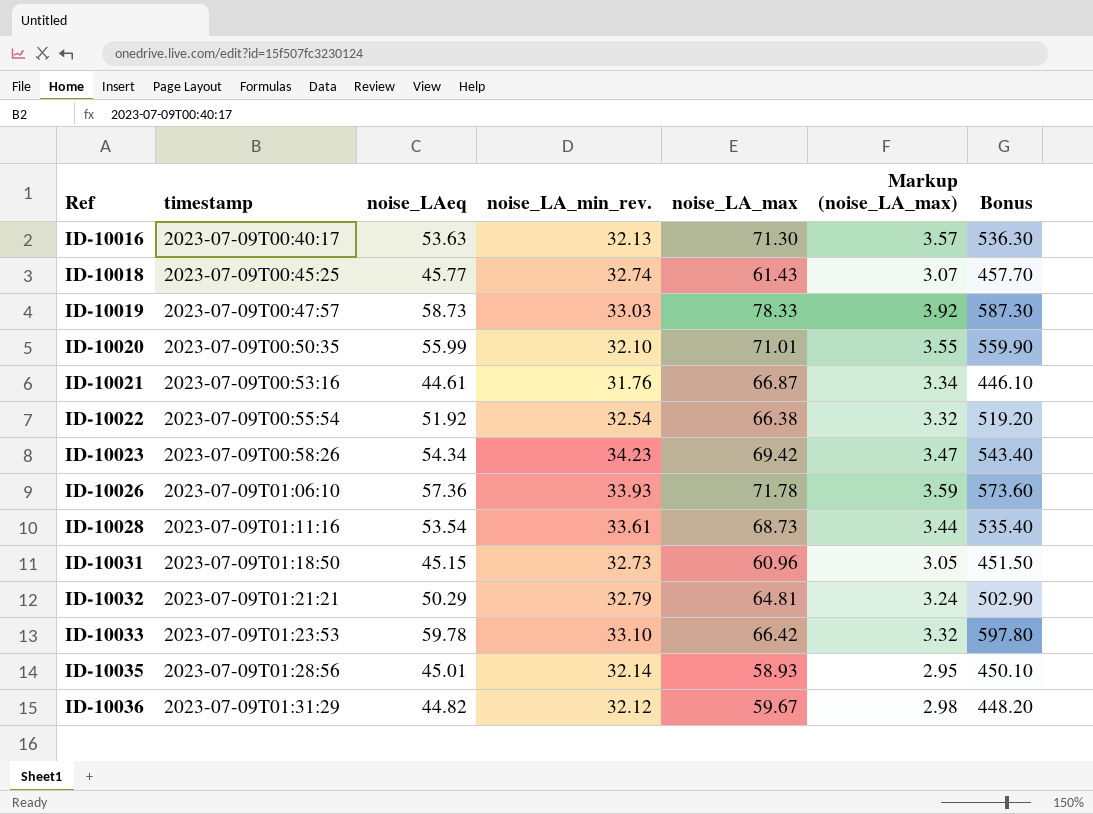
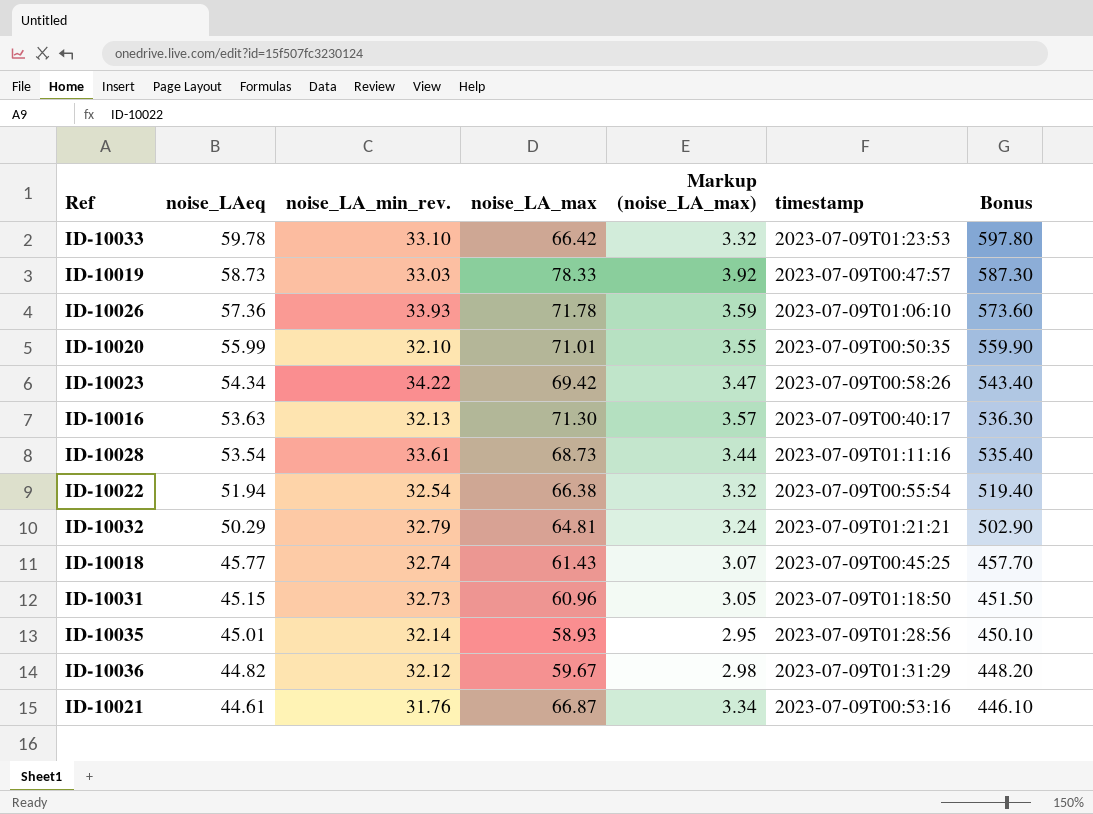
row order: Ref ascending -> noise_LAeq descending
column timestamp | position: 2 -> 6
ID-10023 | noise_LA_min_rev.: 34.23 -> 34.22
ID-10022 | noise_LAeq: 51.92 -> 51.94
ID-10022 | Bonus: 519.20 -> 519.40

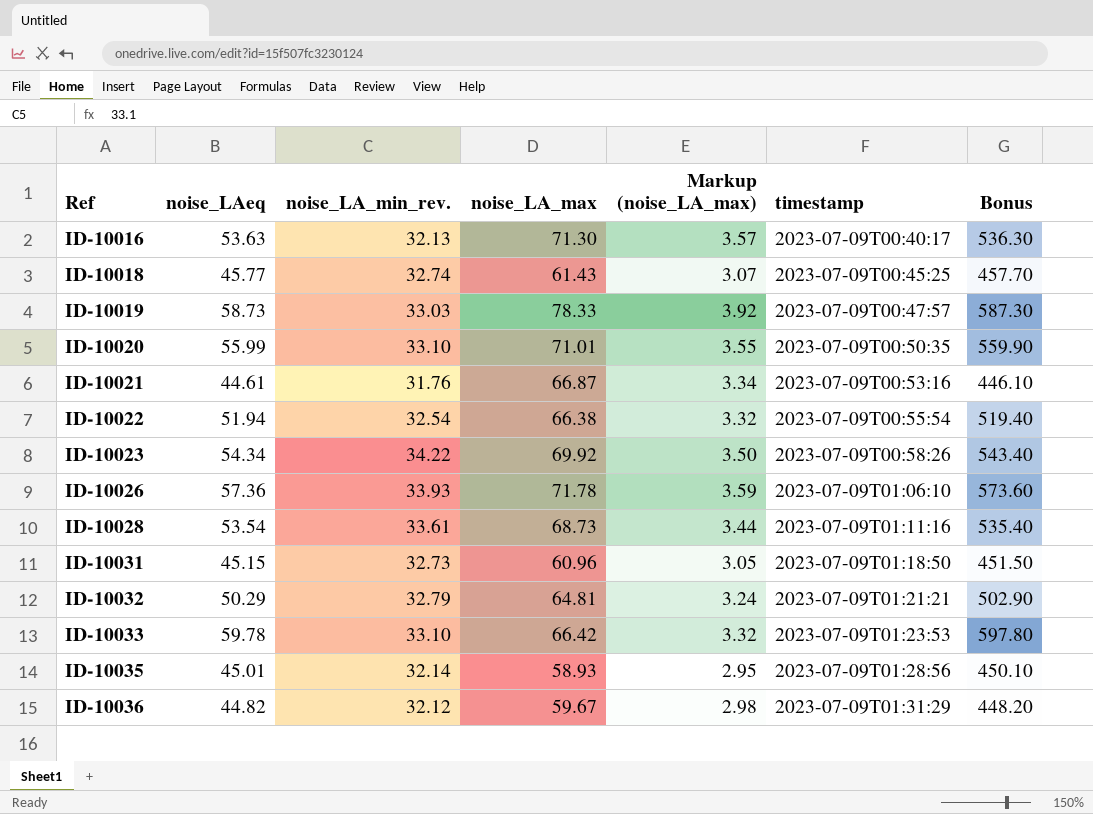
row order: noise_LAeq descending -> Ref ascending
ID-10020 | noise_LA_min_rev.: 32.10 -> 33.10
ID-10023 | noise_LA_max: 69.42 -> 69.92
ID-10023 | Markup (noise_LA_max): 3.47 -> 3.50

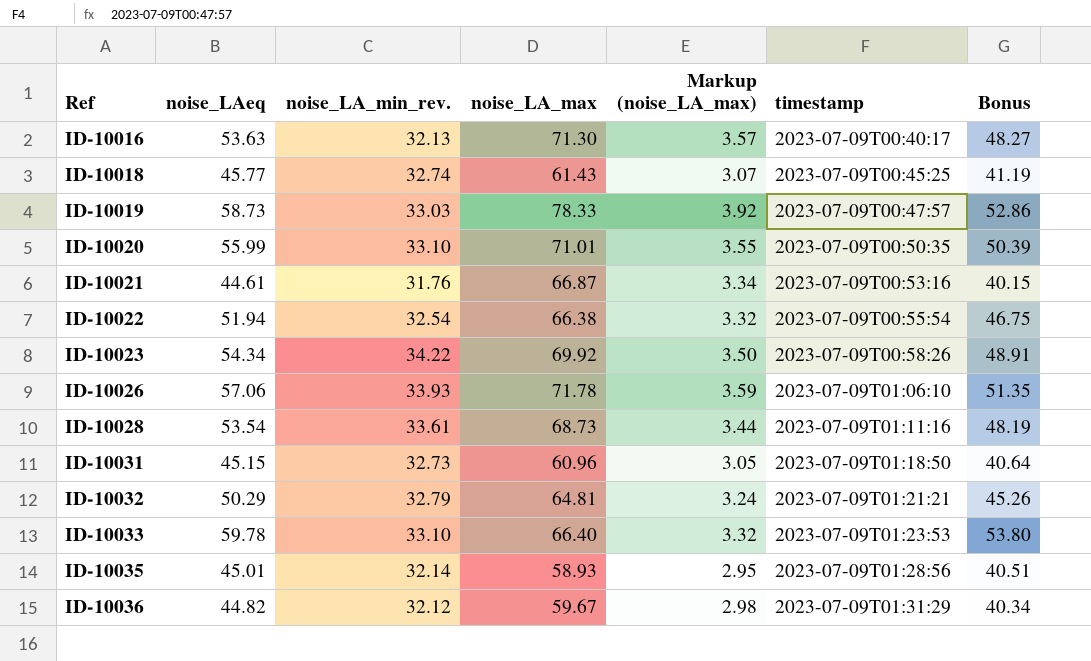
column Bonus | formula: [noise_LAeq] * 10 -> [noise_LAeq] * 0.9
ID-10026 | noise_LAeq: 57.36 -> 57.06
ID-10033 | noise_LA_max: 66.42 -> 66.40

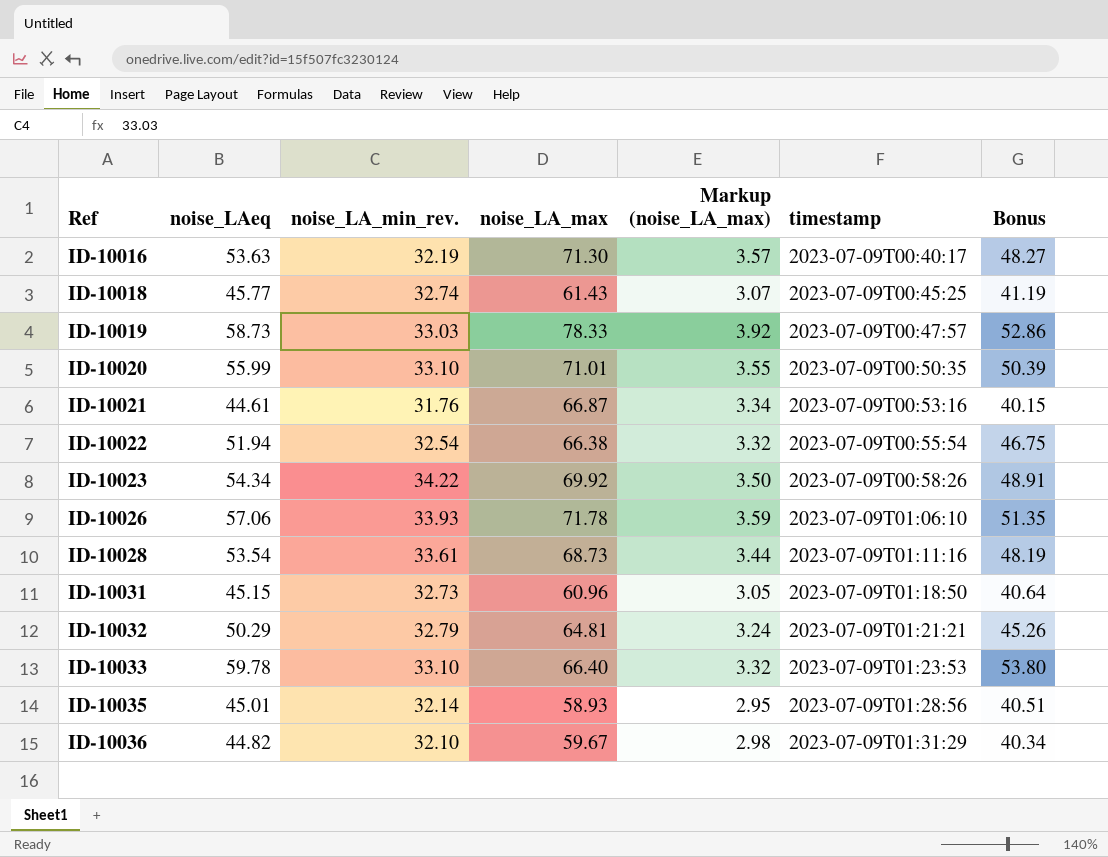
ID-10016 | noise_LA_min_rev.: 32.13 -> 32.19
ID-10036 | noise_LA_min_rev.: 32.12 -> 32.10

